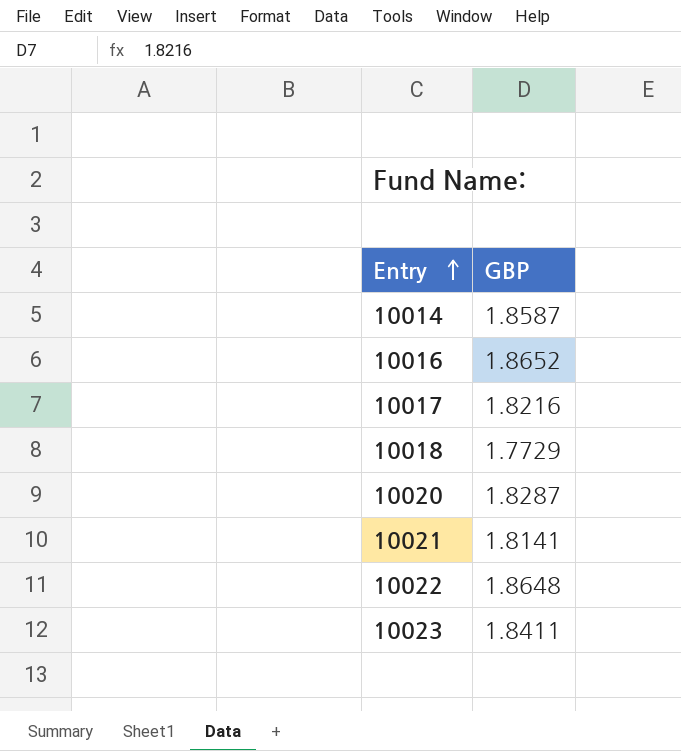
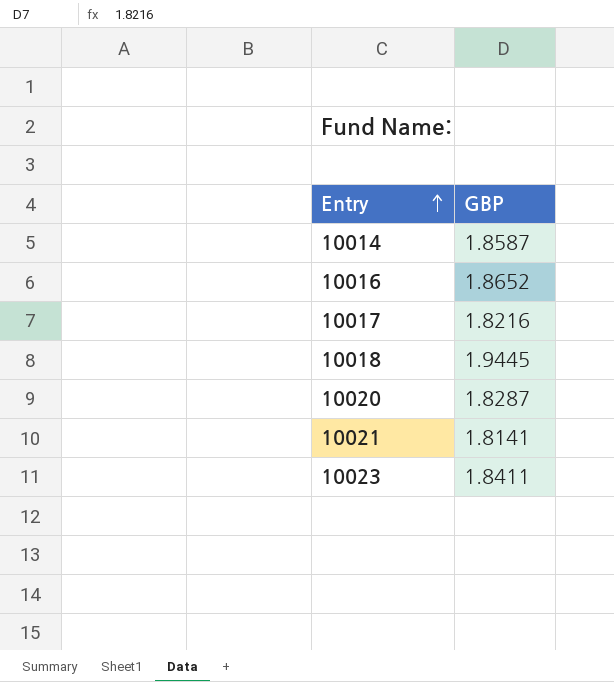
row 10022: 1.8648 -> none
10018 | GBP: 1.7729 -> 1.9445

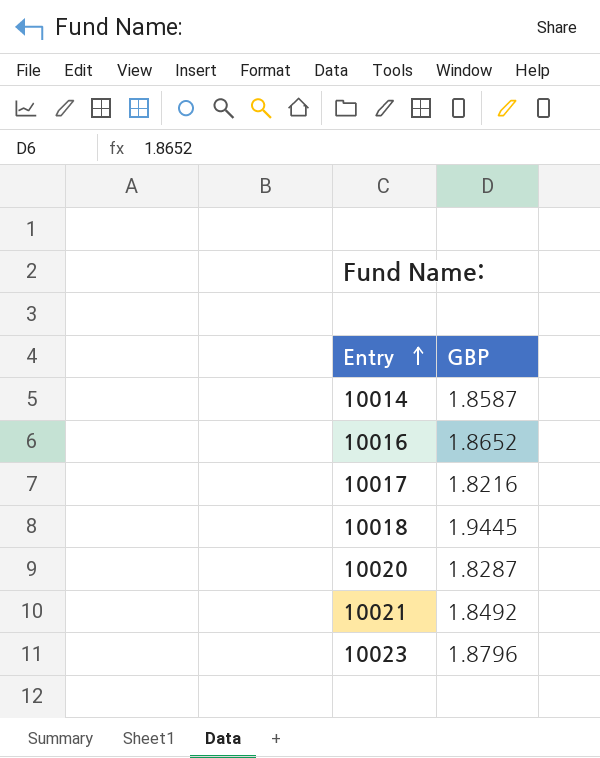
10021 | GBP: 1.8141 -> 1.8492
10023 | GBP: 1.8411 -> 1.8796

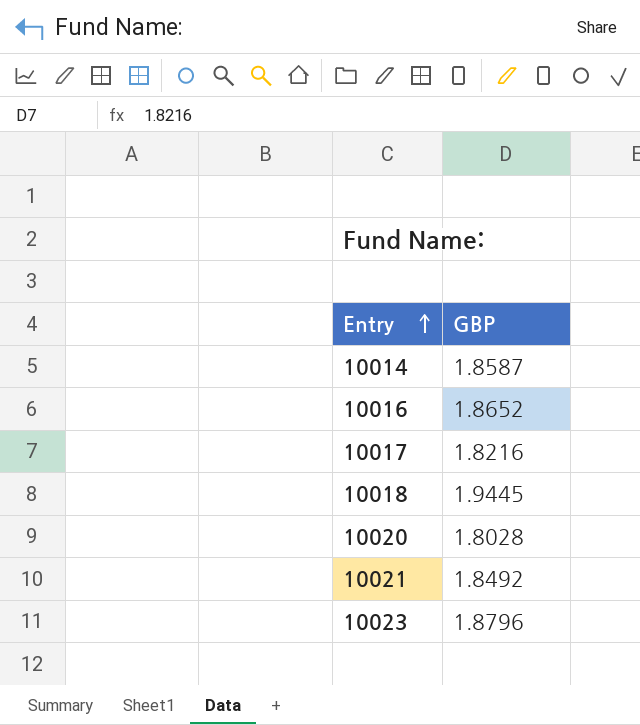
10020 | GBP: 1.8287 -> 1.8028

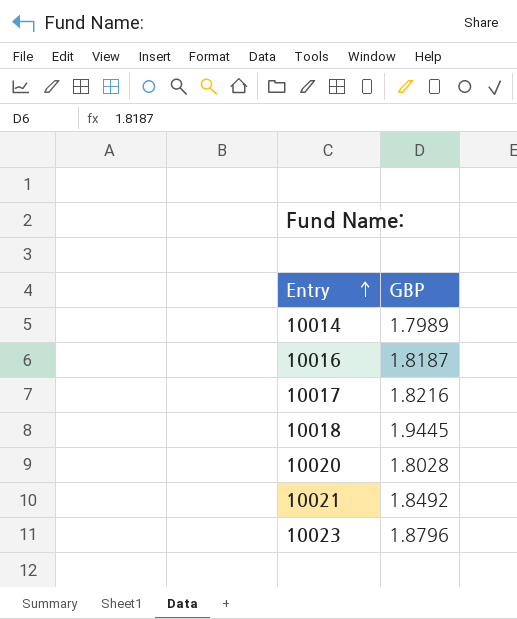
10014 | GBP: 1.8587 -> 1.7989
10016 | GBP: 1.8652 -> 1.8187

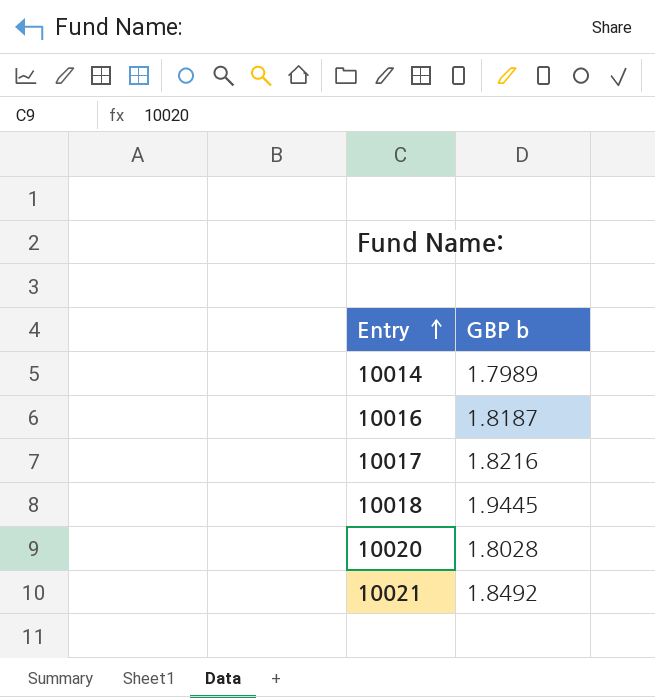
column name: GBP -> GBP b
row 10023: 1.8796 -> none

